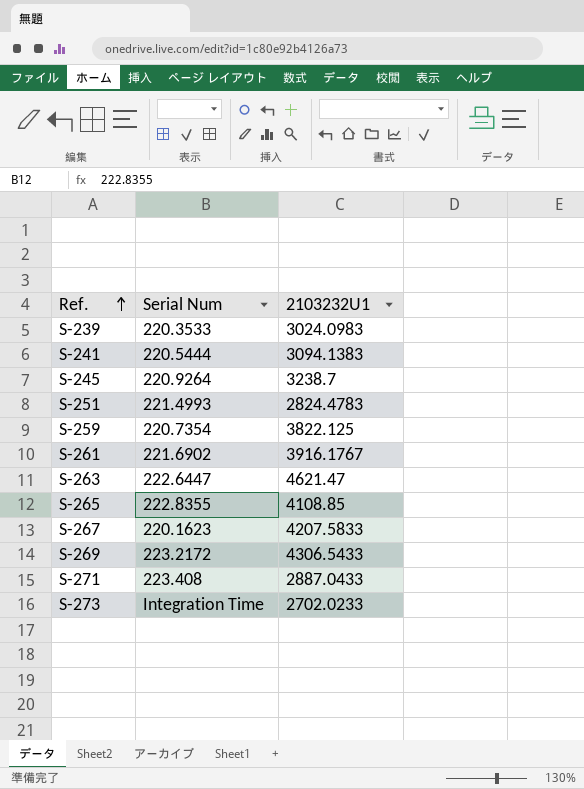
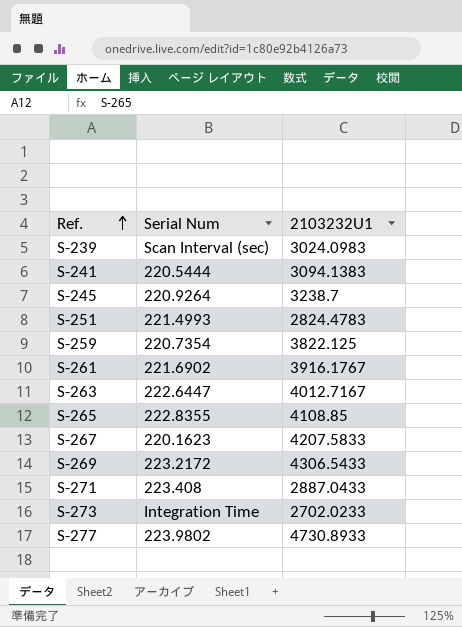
S-239 | Serial Num: 220.3533 -> Scan Interval (sec)
S-263 | 2103232U1: 4621.47 -> 4012.7167
row S-277: none -> 223.9802 | 4730.8933

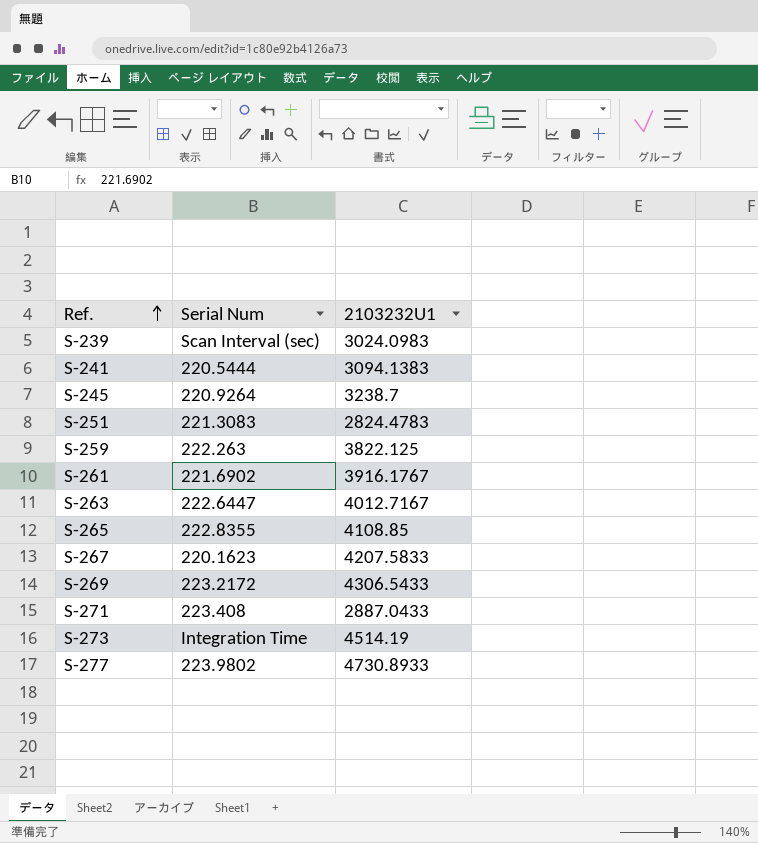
S-251 | Serial Num: 221.4993 -> 221.3083
S-259 | Serial Num: 220.7354 -> 222.263
S-273 | 2103232U1: 2702.0233 -> 4514.19

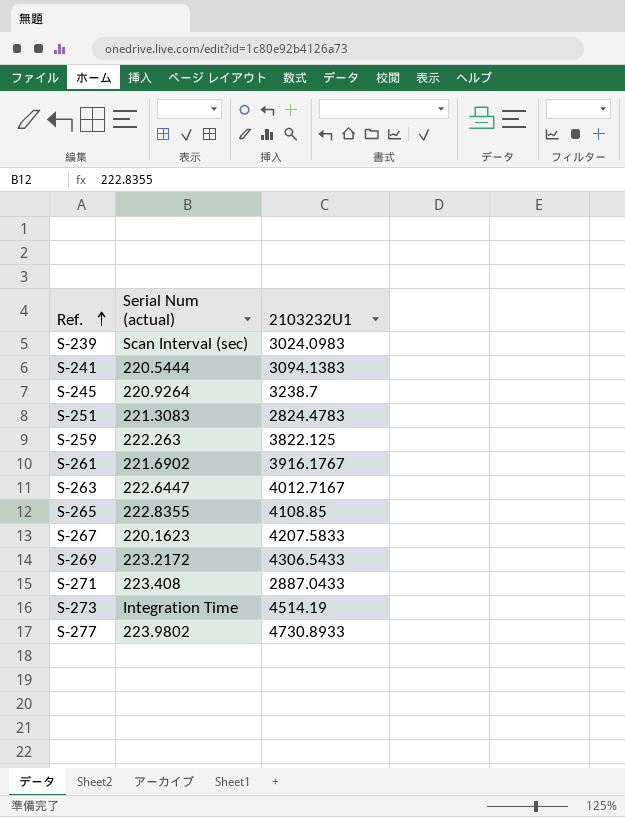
column name: Serial Num -> Serial Num (actual)

